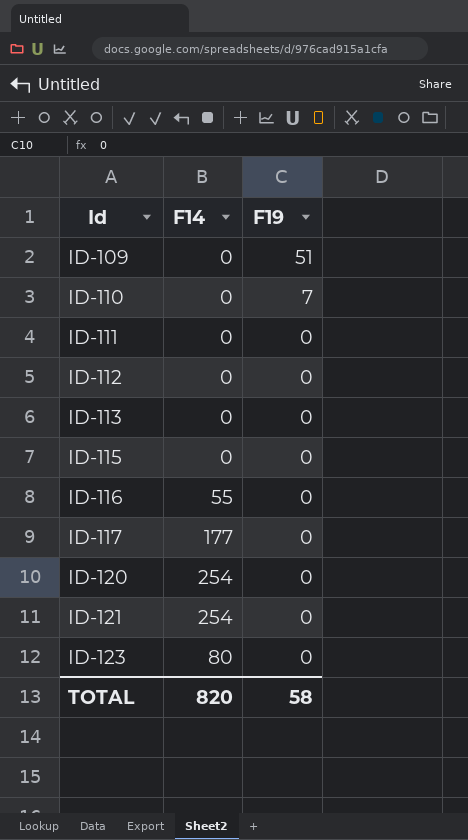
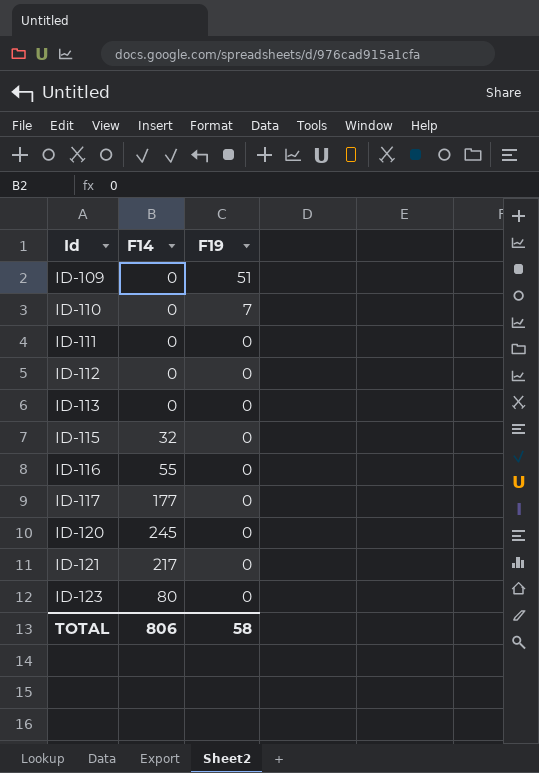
ID-115 | F14: 0 -> 32
ID-120 | F14: 254 -> 245
ID-121 | F14: 254 -> 217
TOTAL | F14: 820 -> 806

